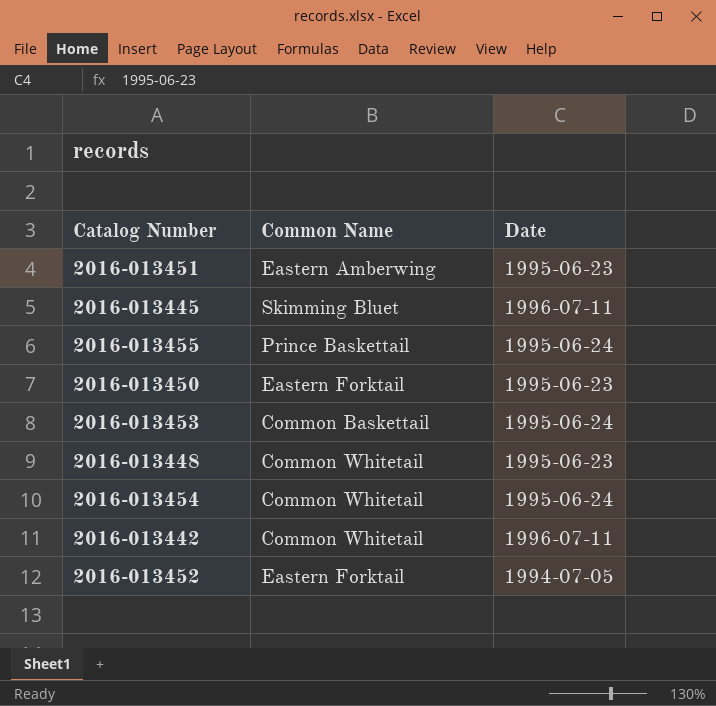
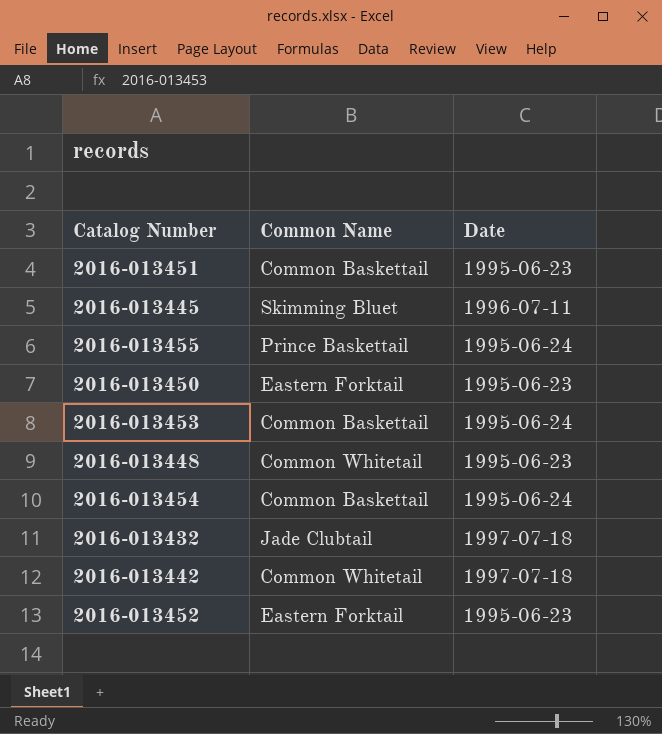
2016-013451 | Common Name: Eastern Amberwing -> Common Baskettail
2016-013454 | Common Name: Common Whitetail -> Common Baskettail
row 2016-013432: none -> Jade Clubtail | 1997-07-18
2016-013442 | Date: 1996-07-11 -> 1997-07-18
2016-013452 | Date: 1994-07-05 -> 1995-06-23

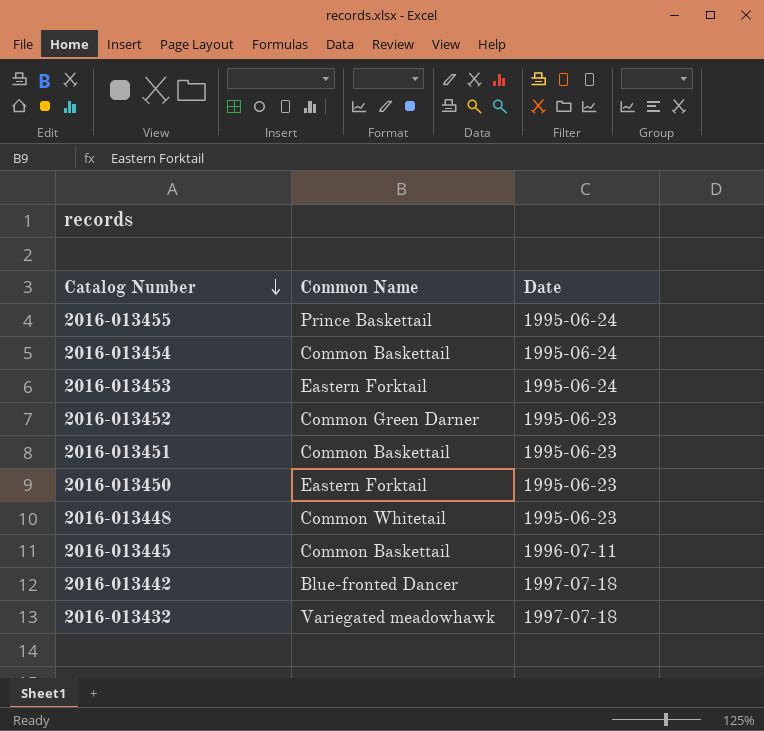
row order: none -> Catalog Number descending
2016-013453 | Common Name: Common Baskettail -> Eastern Forktail
2016-013452 | Common Name: Eastern Forktail -> Common Green Darner
2016-013445 | Common Name: Skimming Bluet -> Common Baskettail
2016-013442 | Common Name: Common Whitetail -> Blue-fronted Dancer
2016-013432 | Common Name: Jade Clubtail -> Variegated meadowhawk

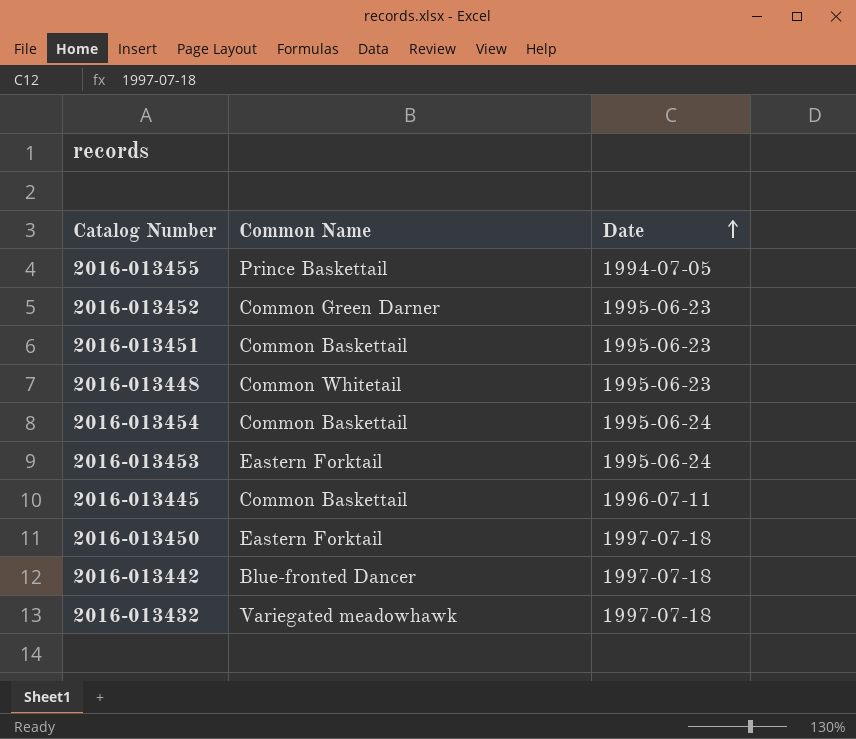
row order: Catalog Number descending -> Date ascending
2016-013455 | Date: 1995-06-24 -> 1994-07-05
2016-013450 | Date: 1995-06-23 -> 1997-07-18

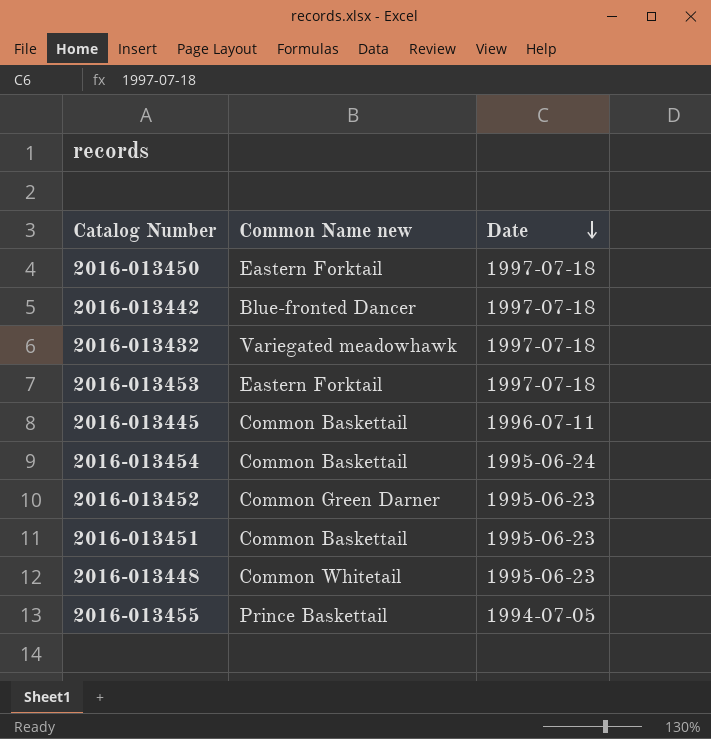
row order: Date ascending -> Date descending
column name: Common Name -> Common Name new
2016-013453 | Date: 1995-06-24 -> 1997-07-18

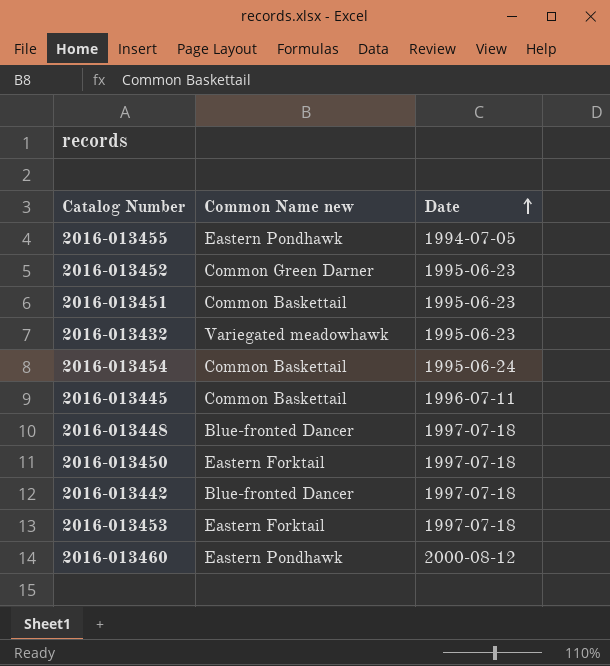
row order: Date descending -> Date ascending
2016-013455 | Common Name new: Prince Baskettail -> Eastern Pondhawk
2016-013432 | Date: 1997-07-18 -> 1995-06-23
2016-013448 | Common Name new: Common Whitetail -> Blue-fronted Dancer
2016-013448 | Date: 1995-06-23 -> 1997-07-18
row 2016-013460: none -> Eastern Pondhawk | 2000-08-12

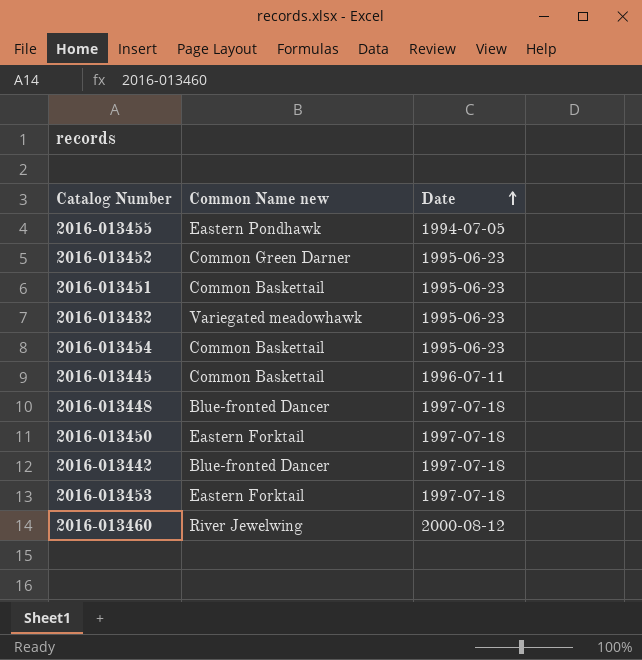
2016-013454 | Date: 1995-06-24 -> 1995-06-23
2016-013460 | Common Name new: Eastern Pondhawk -> River Jewelwing

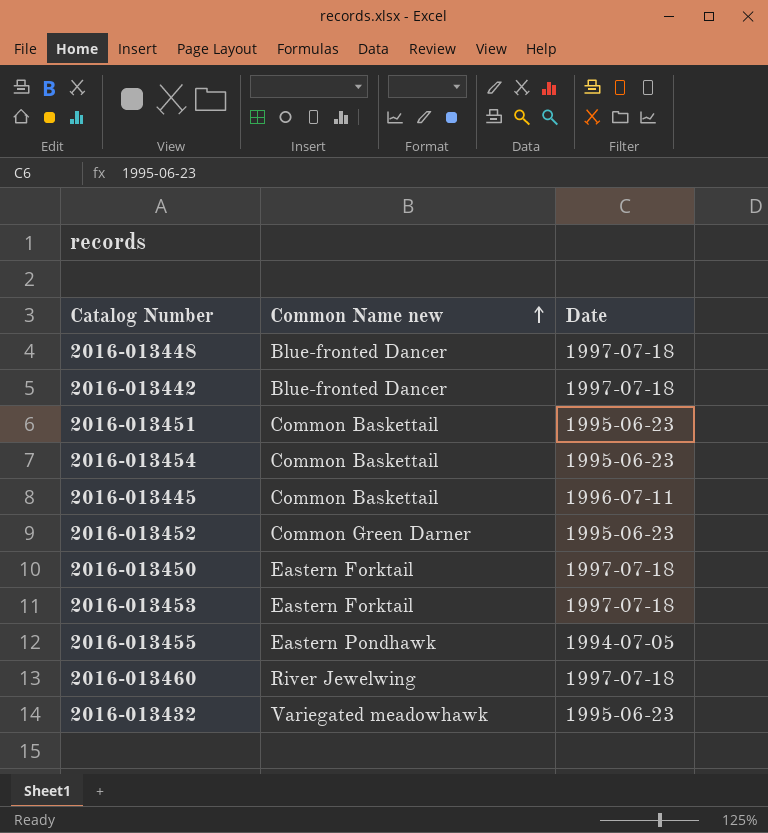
row order: Date ascending -> Common Name new ascending
2016-013460 | Date: 2000-08-12 -> 1997-07-18

